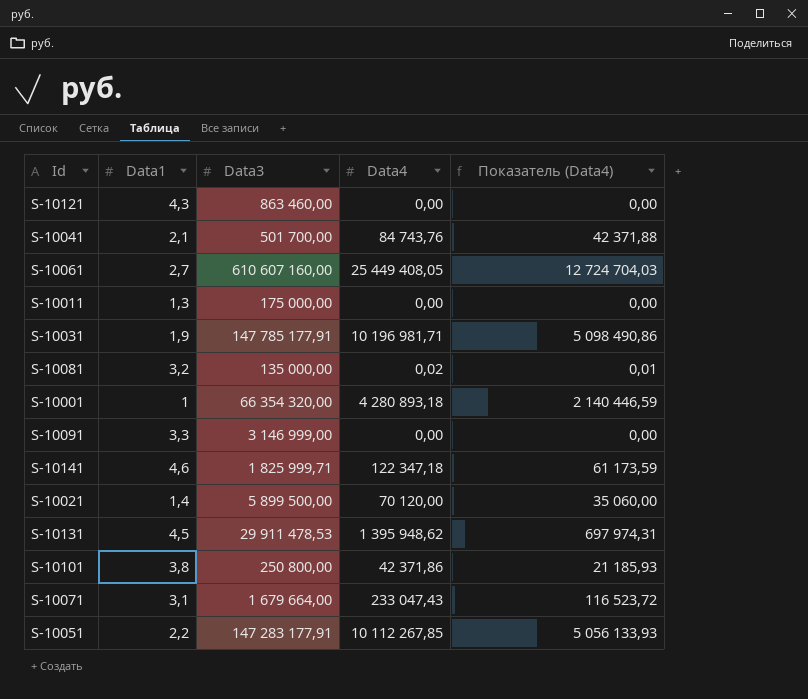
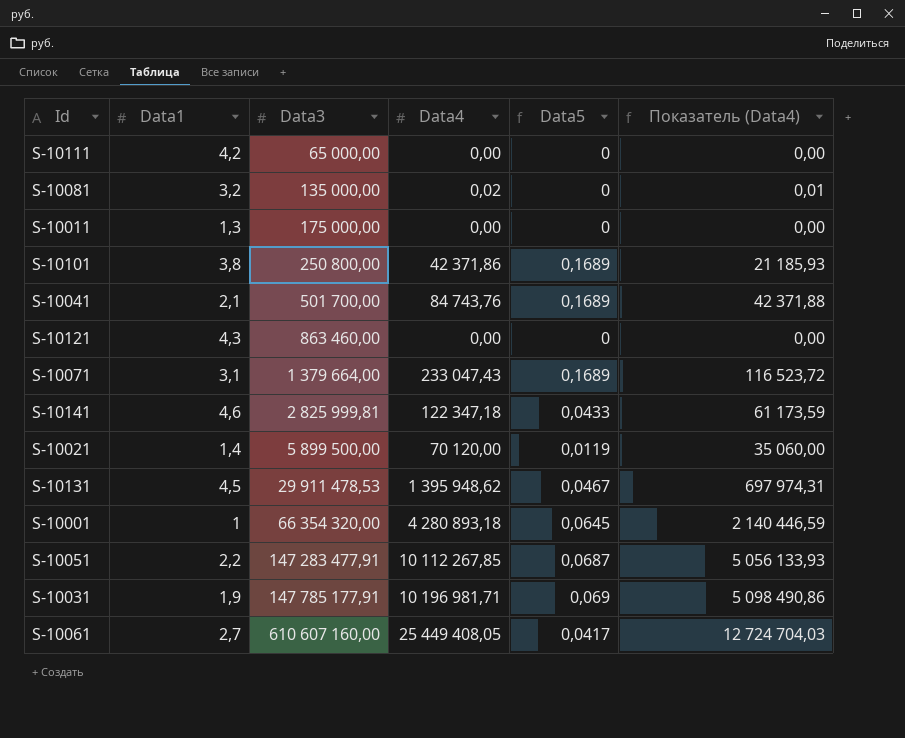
row order: none -> Data3 ascending
column Data5 | formula: none -> [Data4] / [Data3]
row S-10091: 3,3 | 3 146 999,00 | 0,00 | 0,00 -> none
row S-10111: none -> 4,2 | 65 000,00 | 0,00 | 0 | 0,00
S-10071 | Data3: 1 679 664,00 -> 1 379 664,00
S-10141 | Data3: 1 825 999,71 -> 2 825 999,81
S-10051 | Data3: 147 283 177,91 -> 147 283 477,91

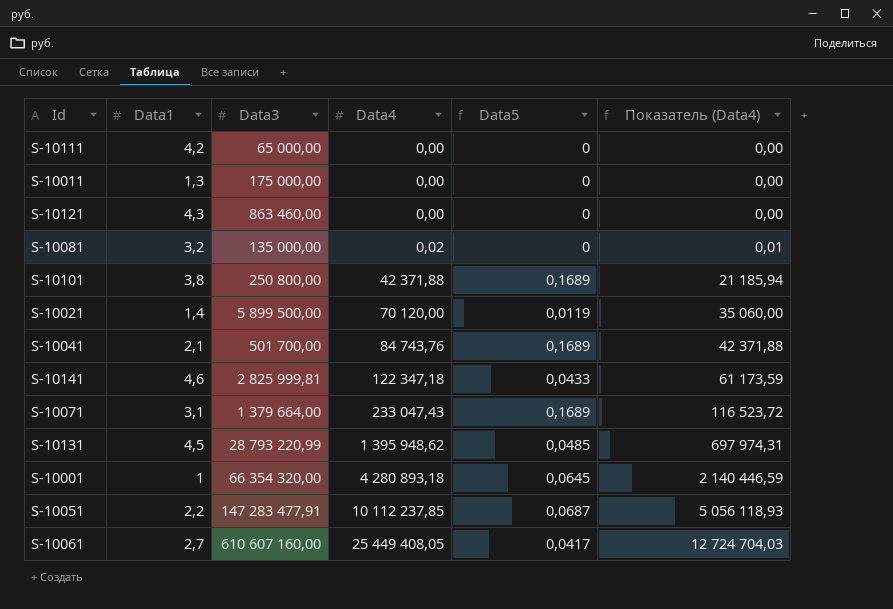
row order: Data3 ascending -> Data4 ascending
row S-10031: 1,9 | 147 785 177,91 | 10 196 981,71 | 0,069 | 5 098 490,86 -> none
S-10101 | Data4: 42 371,86 -> 42 371,88
S-10101 | Показатель (Data4): 21 185,93 -> 21 185,94
S-10131 | Data3: 29 911 478,53 -> 28 793 220,99
S-10131 | Data5: 0,0467 -> 0,0485
S-10051 | Data4: 10 112 267,85 -> 10 112 237,85
S-10051 | Показатель (Data4): 5 056 133,93 -> 5 056 118,93

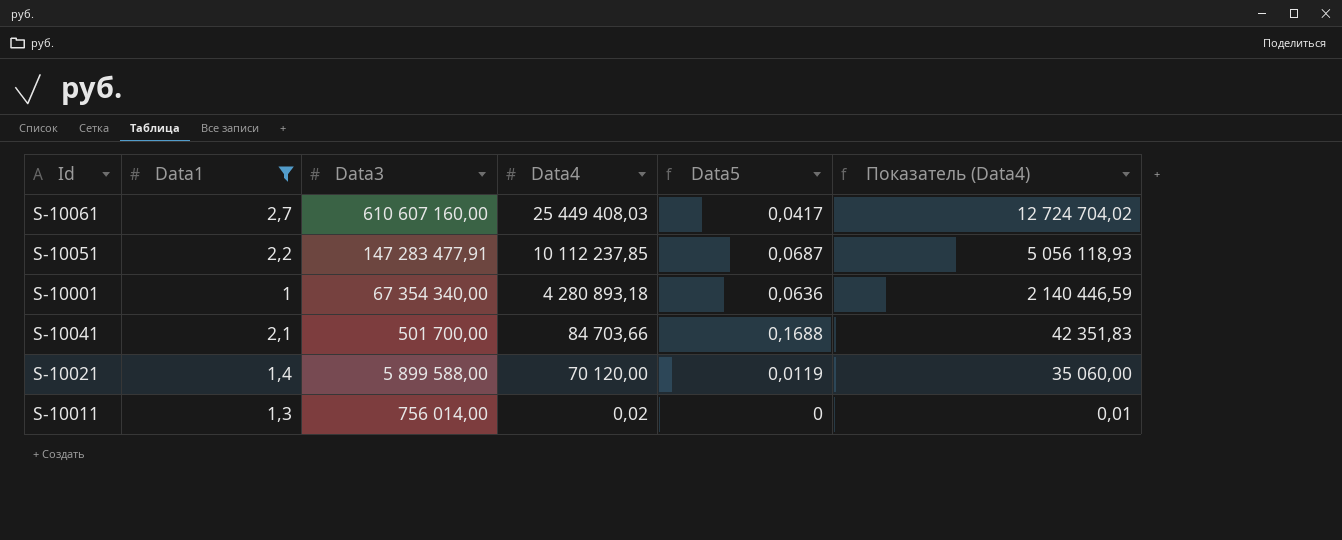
filter: none -> Data1 <= 2,7
row order: Data4 ascending -> Data4 descending
S-10061 | Data4: 25 449 408,05 -> 25 449 408,03
S-10061 | Показатель (Data4): 12 724 704,03 -> 12 724 704,02
S-10001 | Data3: 66 354 320,00 -> 67 354 340,00
S-10001 | Data5: 0,0645 -> 0,0636
S-10041 | Data4: 84 743,76 -> 84 703,66
S-10041 | Data5: 0,1689 -> 0,1688
S-10041 | Показатель (Data4): 42 371,88 -> 42 351,83
S-10021 | Data3: 5 899 500,00 -> 5 899 588,00
S-10011 | Data3: 175 000,00 -> 756 014,00
S-10011 | Data4: 0,00 -> 0,02
S-10011 | Показатель (Data4): 0,00 -> 0,01

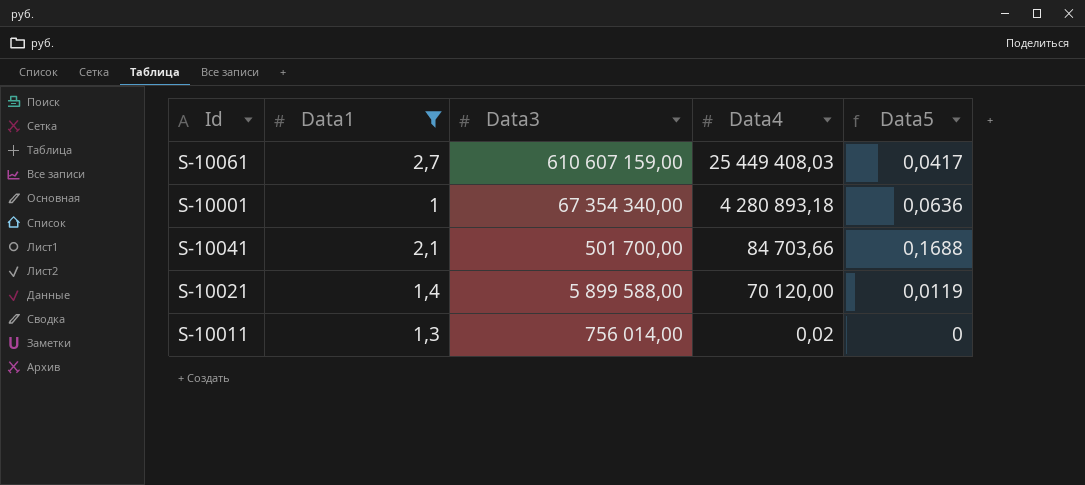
column Показатель (Data4) | formula: [Data4] * 0,5 -> none
row S-10051: 2,2 | 147 283 477,91 | 10 112 237,85 | 0,0687 | 5 056 118,93 -> none
S-10061 | Data3: 610 607 160,00 -> 610 607 159,00

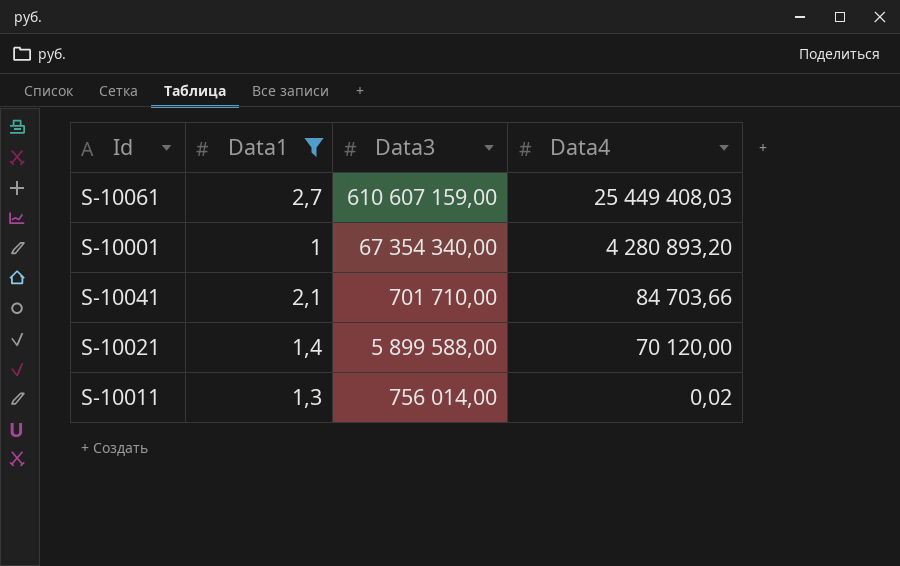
column Data5 | formula: [Data4] / [Data3] -> none
S-10001 | Data4: 4 280 893,18 -> 4 280 893,20
S-10041 | Data3: 501 700,00 -> 701 710,00

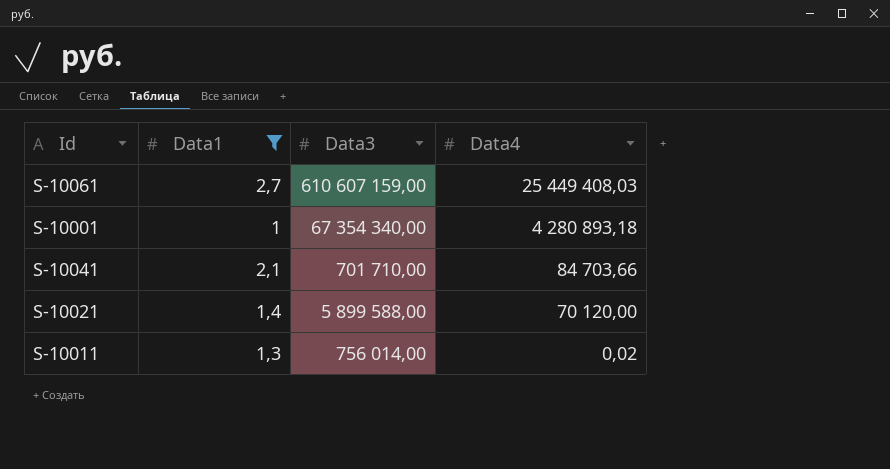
S-10001 | Data4: 4 280 893,20 -> 4 280 893,18

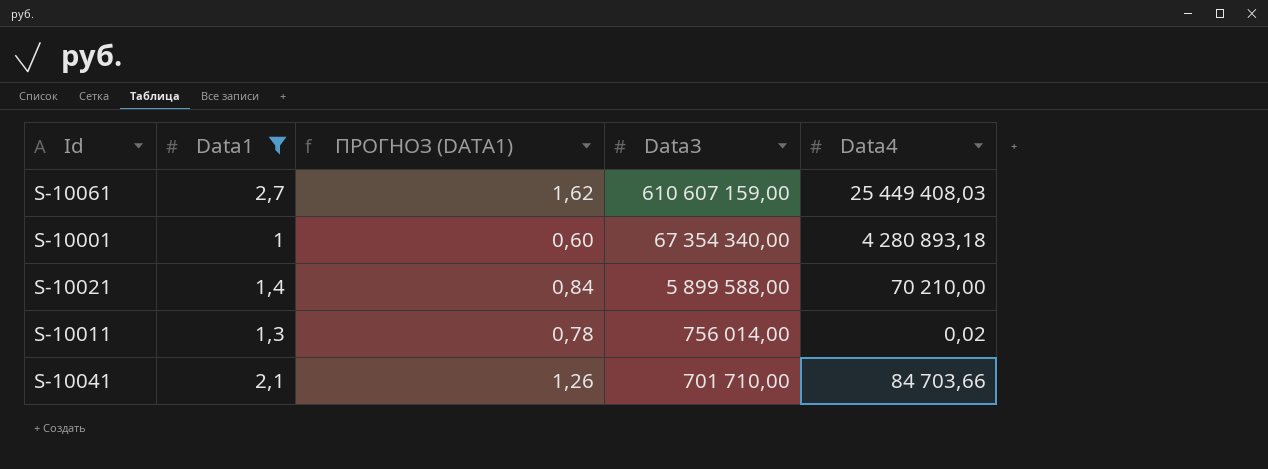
row order: Data4 descending -> Data3 descending
column ПРОГНОЗ (DATA1) | formula: none -> [Data1] * 0,6
S-10021 | Data4: 70 120,00 -> 70 210,00

